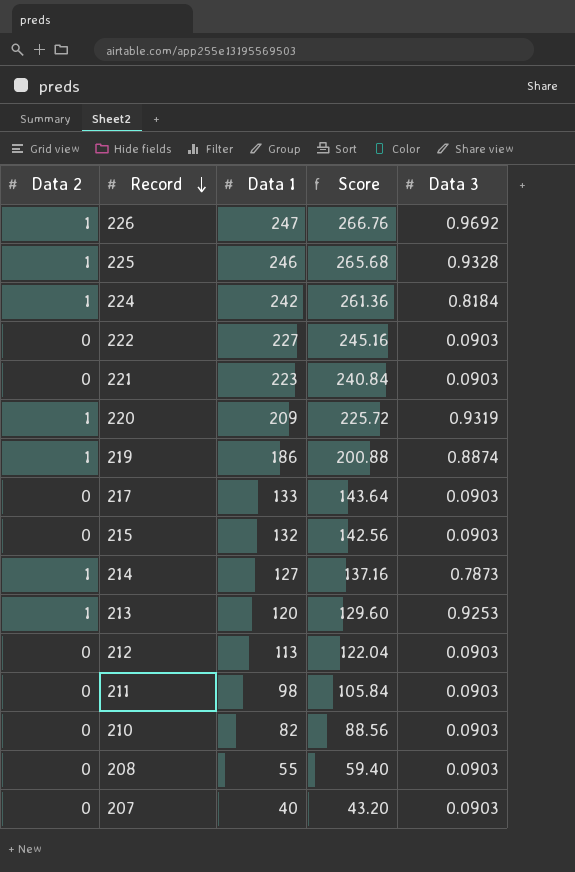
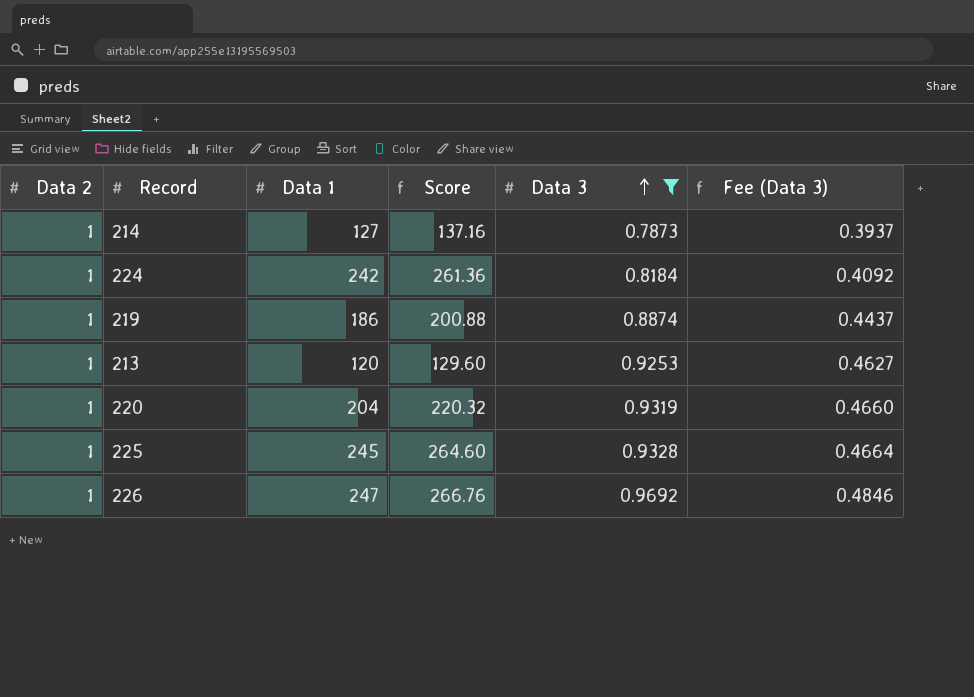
filter: none -> Data 3 != 0.0903
row order: Record descending -> Data 3 ascending
column Fee (Data 3) | formula: none -> [Data 3] * 0.5
220 | Data 1: 209 -> 204
220 | Score: 225.72 -> 220.32
225 | Data 1: 246 -> 245
225 | Score: 265.68 -> 264.60

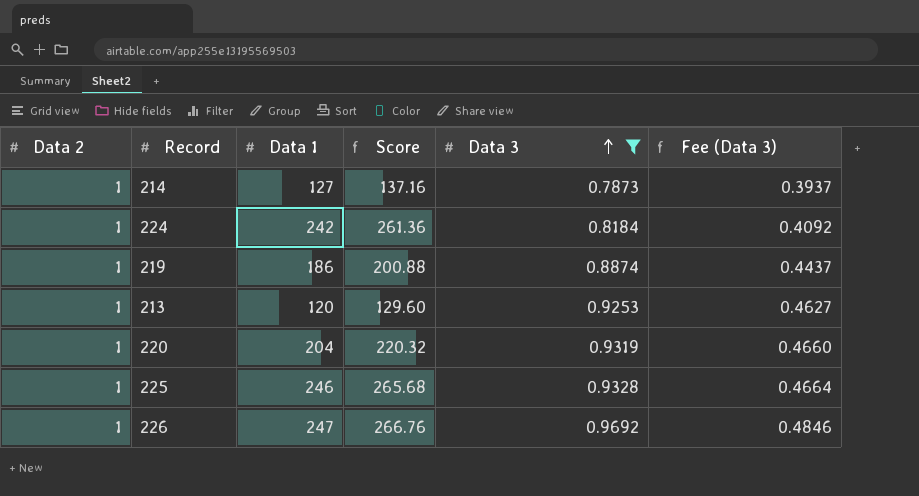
225 | Data 1: 245 -> 246
225 | Score: 264.60 -> 265.68

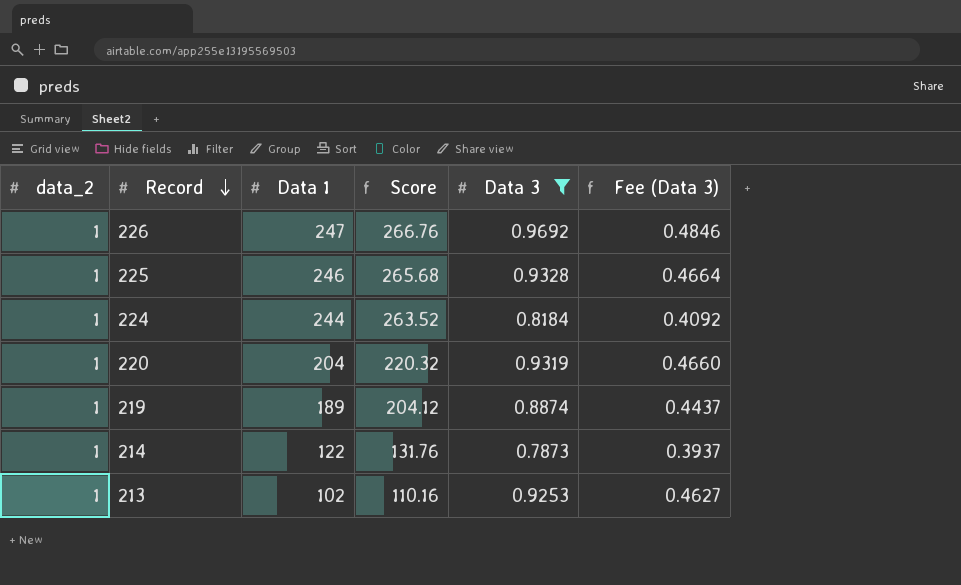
row order: Data 3 ascending -> Record descending
column name: Data 2 -> data_2
224 | Data 1: 242 -> 244
224 | Score: 261.36 -> 263.52
219 | Data 1: 186 -> 189
219 | Score: 200.88 -> 204.12
214 | Data 1: 127 -> 122
214 | Score: 137.16 -> 131.76
213 | Data 1: 120 -> 102
213 | Score: 129.60 -> 110.16

